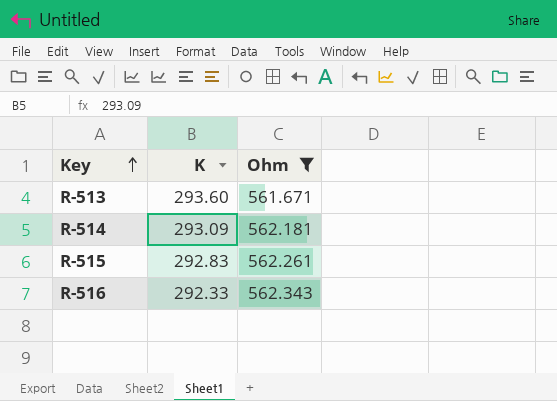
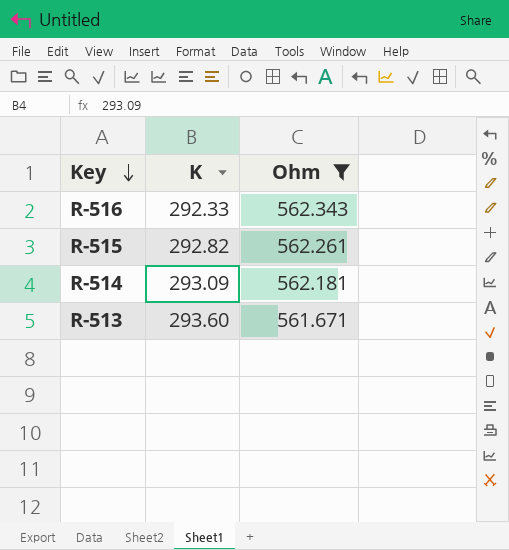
row order: Key ascending -> Key descending
R-515 | K: 292.83 -> 292.82

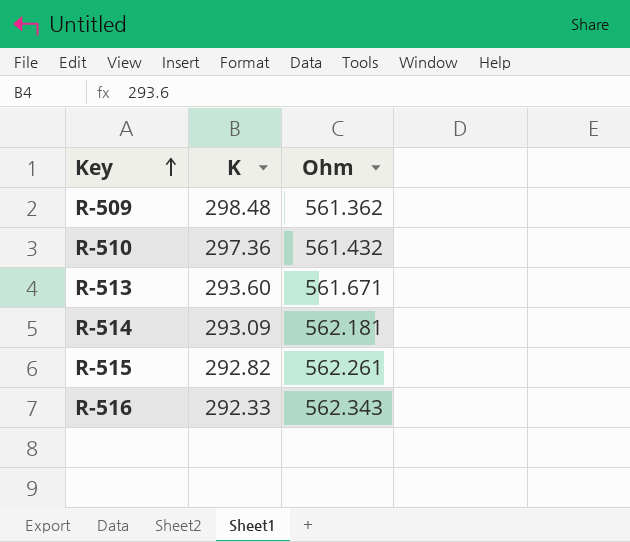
filter: Ohm >= 561.671 -> none
row order: Key descending -> Key ascending

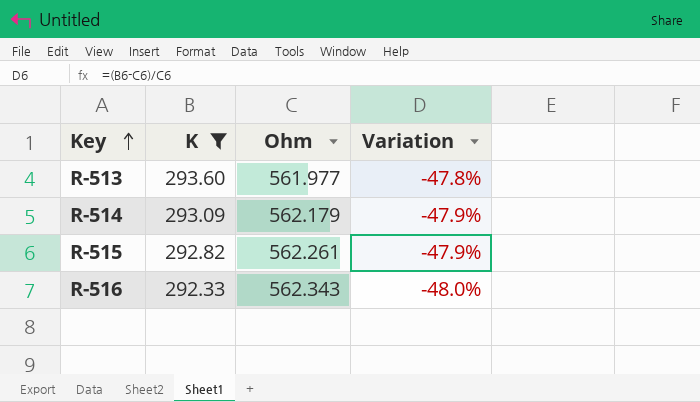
filter: none -> K <= 293.60
column Variation | formula: none -> ([K] - [Ohm]) / [Ohm]
R-513 | Ohm: 561.671 -> 561.977
R-514 | Ohm: 562.181 -> 562.179

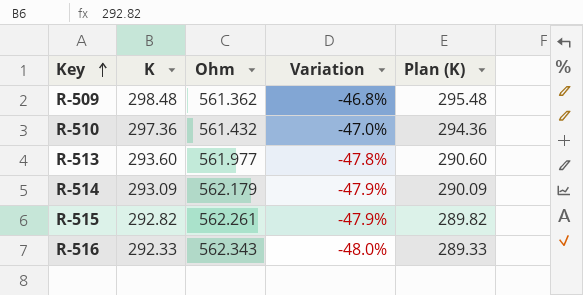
filter: K <= 293.60 -> none
column Plan (K) | formula: none -> [K] - 3

